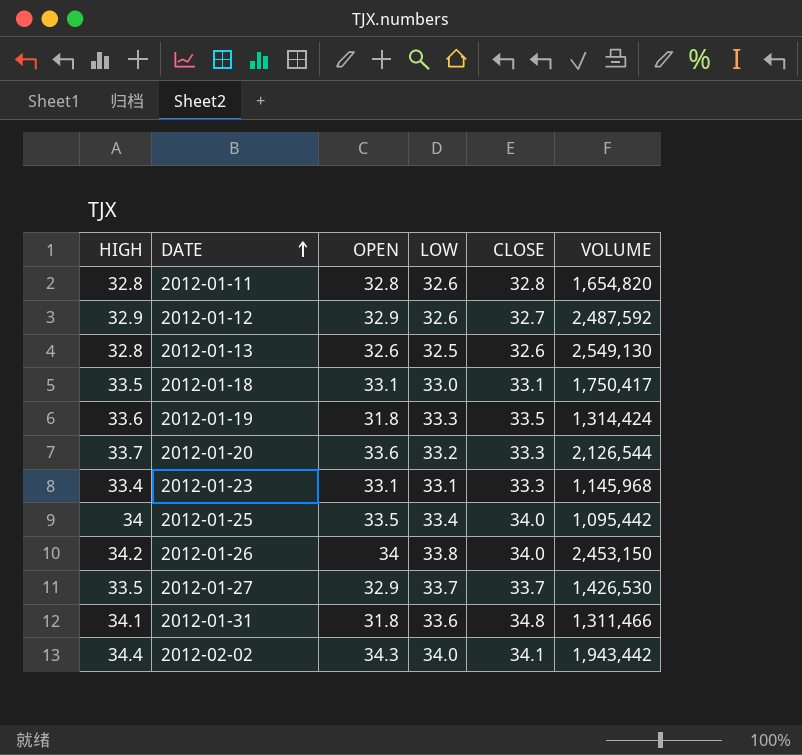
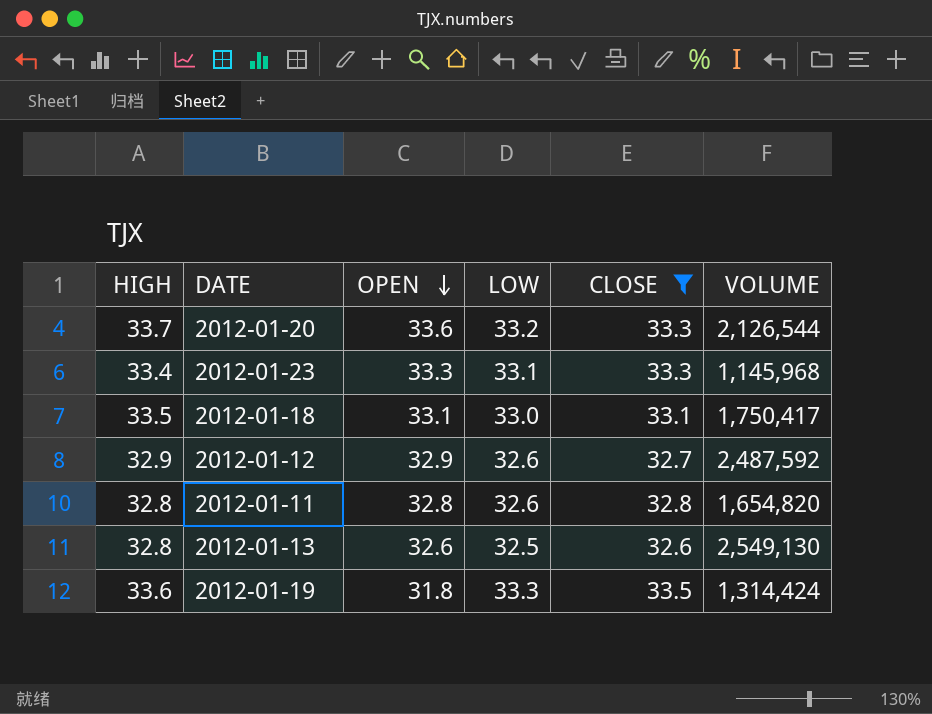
filter: none -> CLOSE <= 33.5
row order: DATE ascending -> OPEN descending
2012-01-23 | OPEN: 33.1 -> 33.3

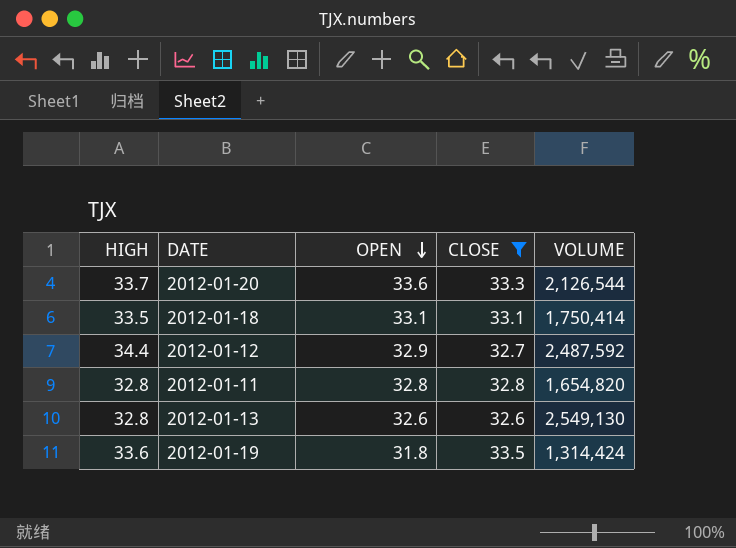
column LOW | position: 4 -> none
row 2012-01-23: 33.4 | 33.3 | 33.1 | 33.3 | 1,145,968 -> none
2012-01-18 | VOLUME: 1,750,417 -> 1,750,414
2012-01-12 | HIGH: 32.9 -> 34.4

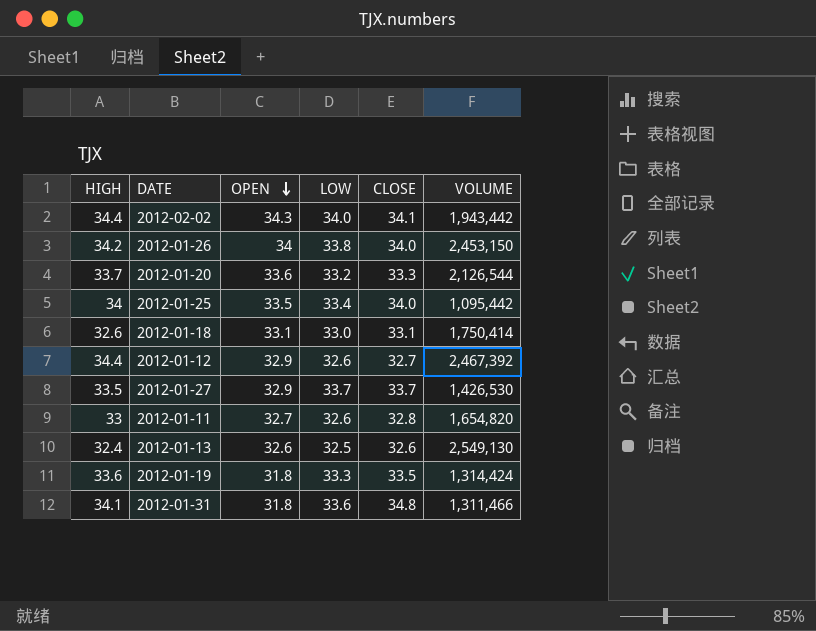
filter: CLOSE <= 33.5 -> none
column LOW | position: none -> 4
2012-01-18 | HIGH: 33.5 -> 32.6
2012-01-12 | VOLUME: 2,487,592 -> 2,467,392
2012-01-11 | HIGH: 32.8 -> 33
2012-01-11 | OPEN: 32.8 -> 32.7
2012-01-13 | HIGH: 32.8 -> 32.4

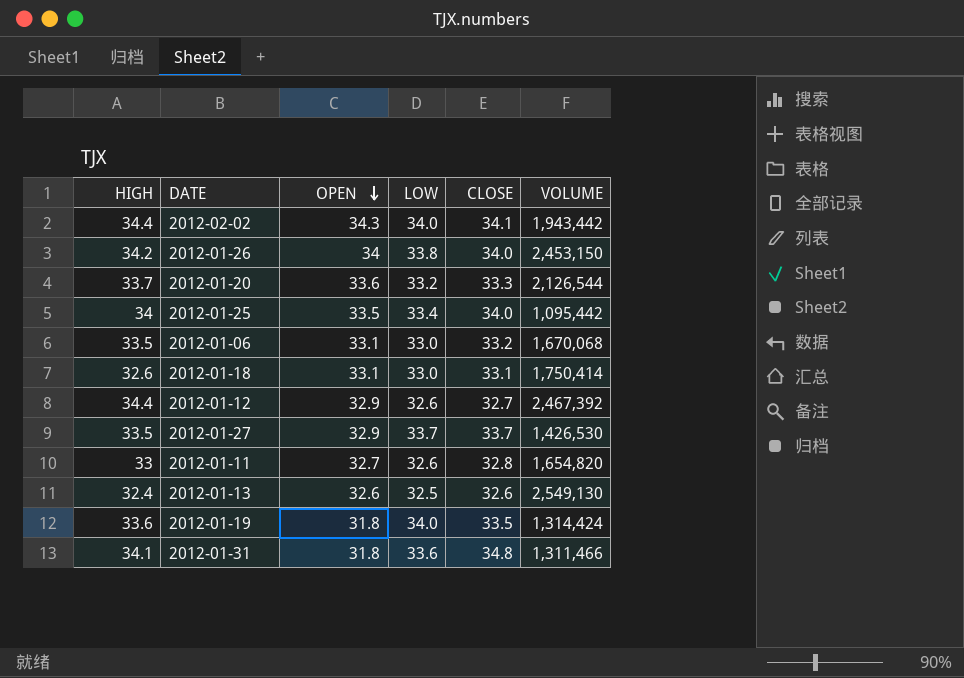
row 2012-01-06: none -> 33.5 | 33.1 | 33.0 | 33.2 | 1,670,068
2012-01-19 | LOW: 33.3 -> 34.0

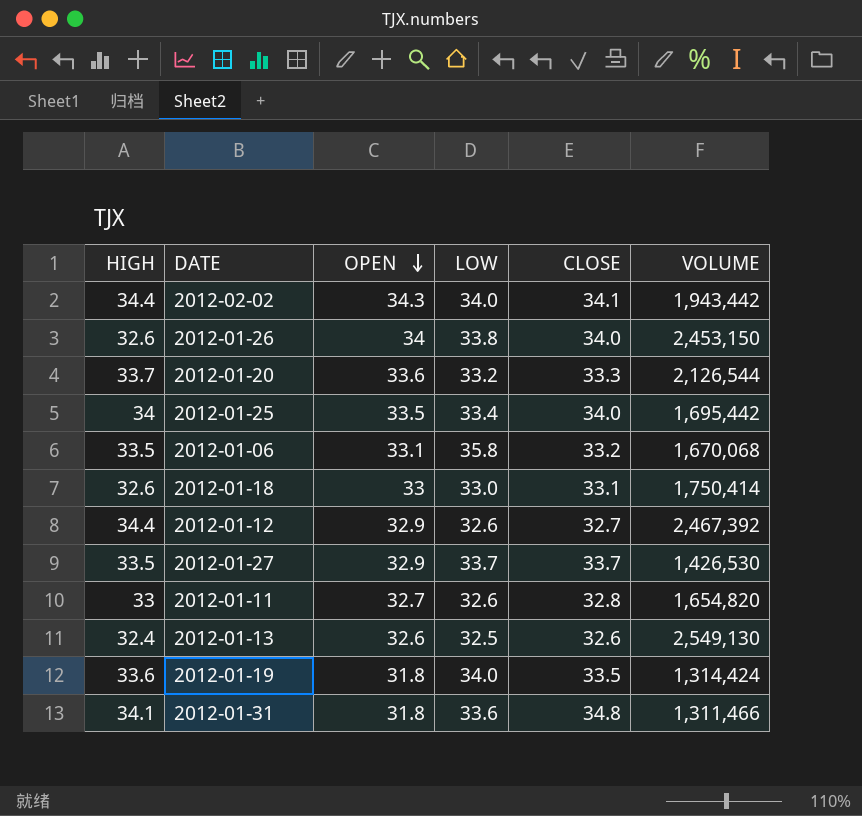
2012-01-26 | HIGH: 34.2 -> 32.6
2012-01-25 | VOLUME: 1,095,442 -> 1,695,442
2012-01-06 | LOW: 33.0 -> 35.8
2012-01-18 | OPEN: 33.1 -> 33

